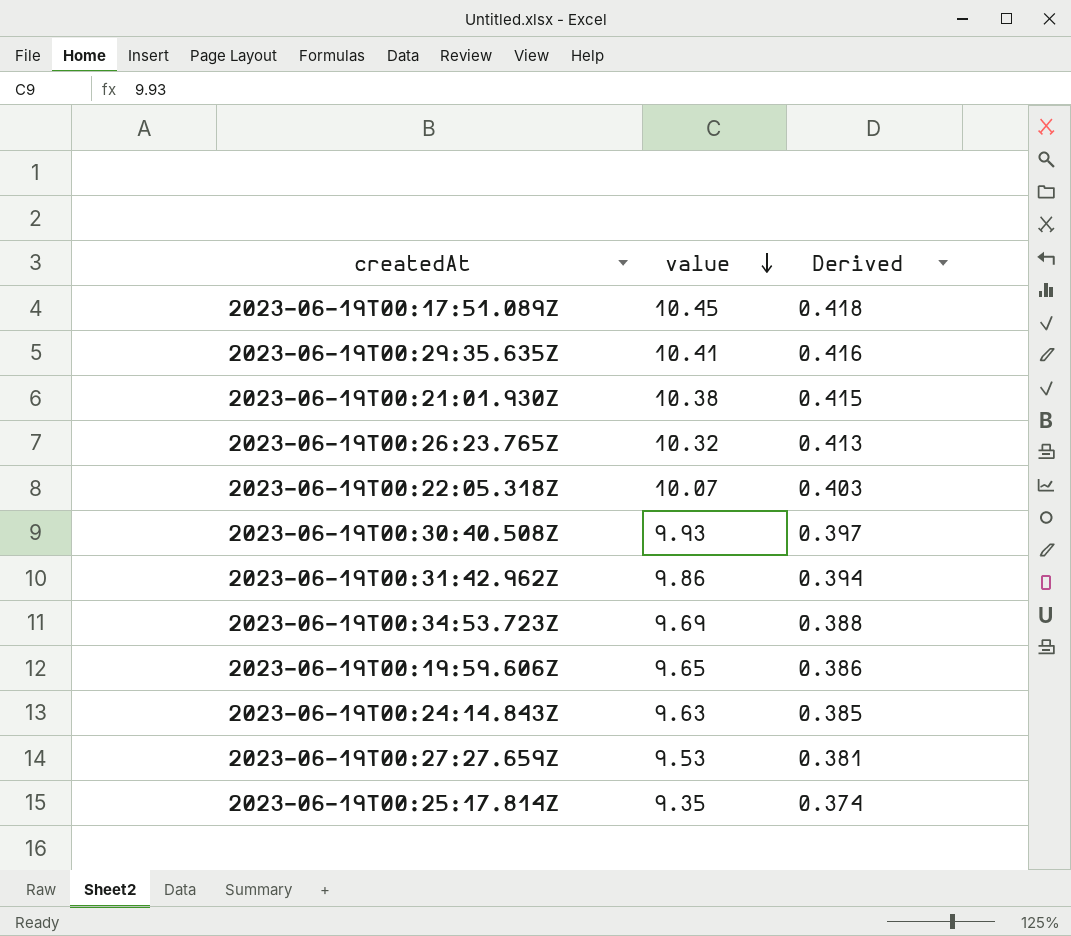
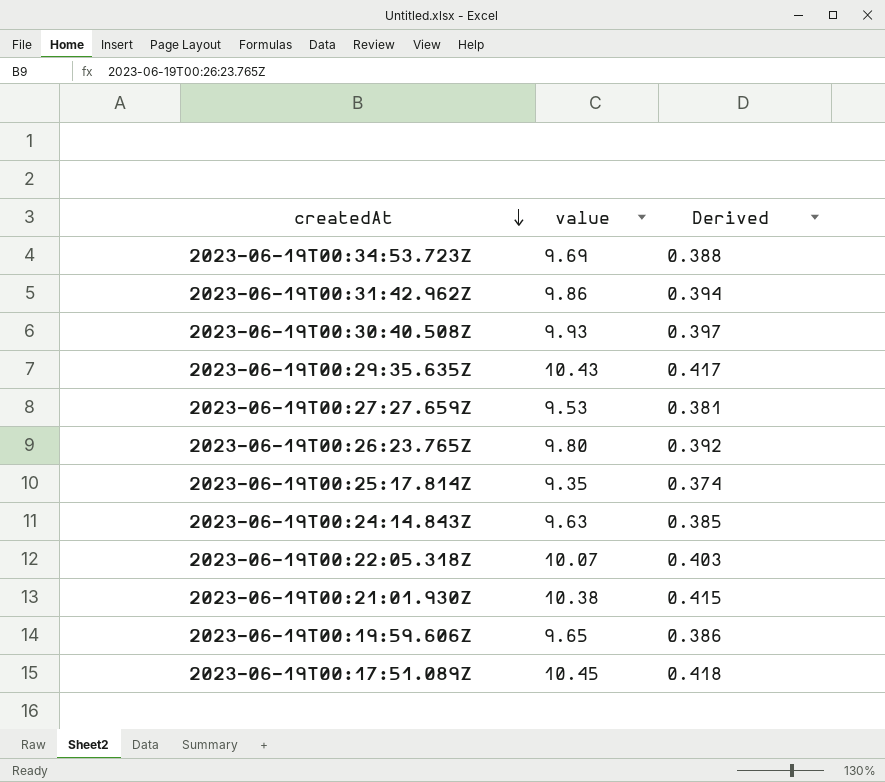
row order: value descending -> createdAt descending
2023-06-19T00:29:35.635Z | value: 10.41 -> 10.43
2023-06-19T00:29:35.635Z | Derived: 0.416 -> 0.417
2023-06-19T00:26:23.765Z | value: 10.32 -> 9.80
2023-06-19T00:26:23.765Z | Derived: 0.413 -> 0.392

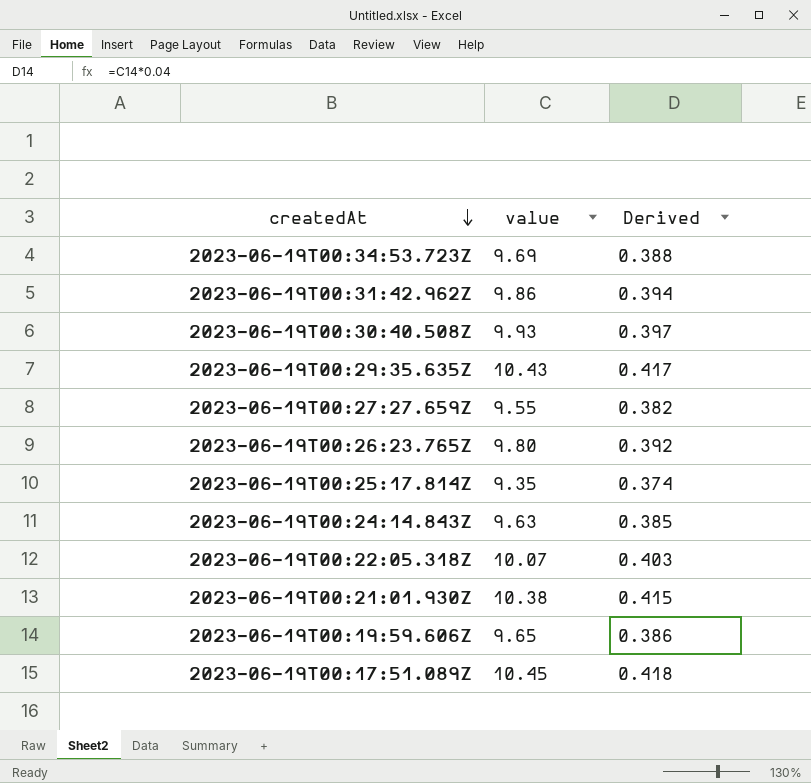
2023-06-19T00:27:27.659Z | value: 9.53 -> 9.55
2023-06-19T00:27:27.659Z | Derived: 0.381 -> 0.382

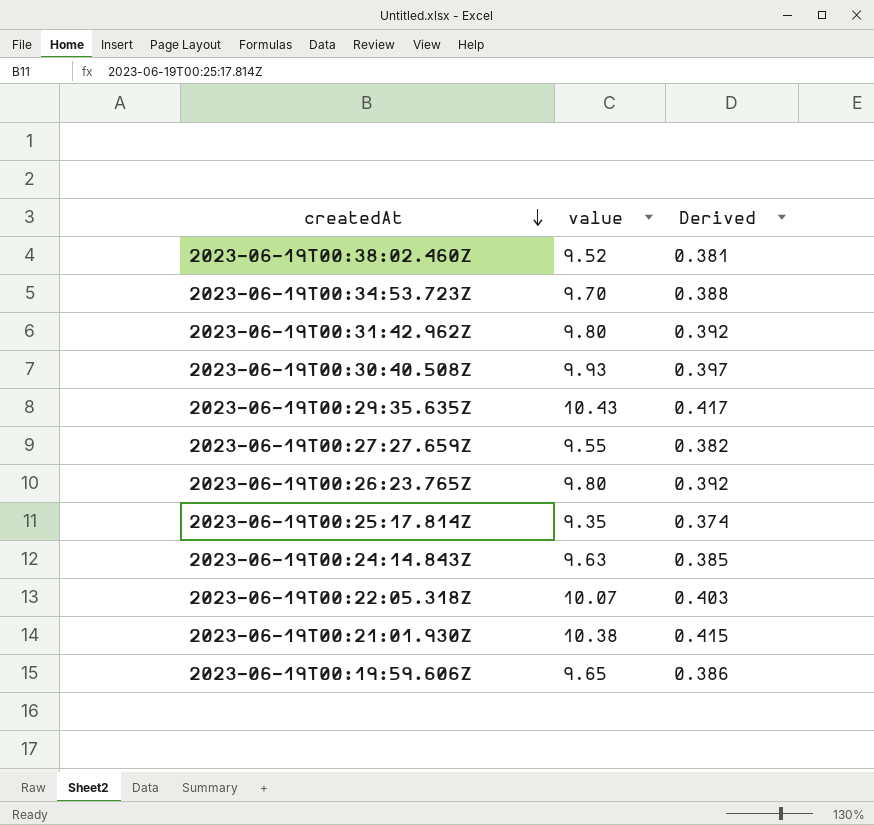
row 2023-06-19T00:17:51.089Z: 10.45 | 0.418 -> none
row 2023-06-19T00:38:02.460Z: none -> 9.52 | 0.381
2023-06-19T00:34:53.723Z | value: 9.69 -> 9.70
2023-06-19T00:31:42.962Z | value: 9.86 -> 9.80
2023-06-19T00:31:42.962Z | Derived: 0.394 -> 0.392

